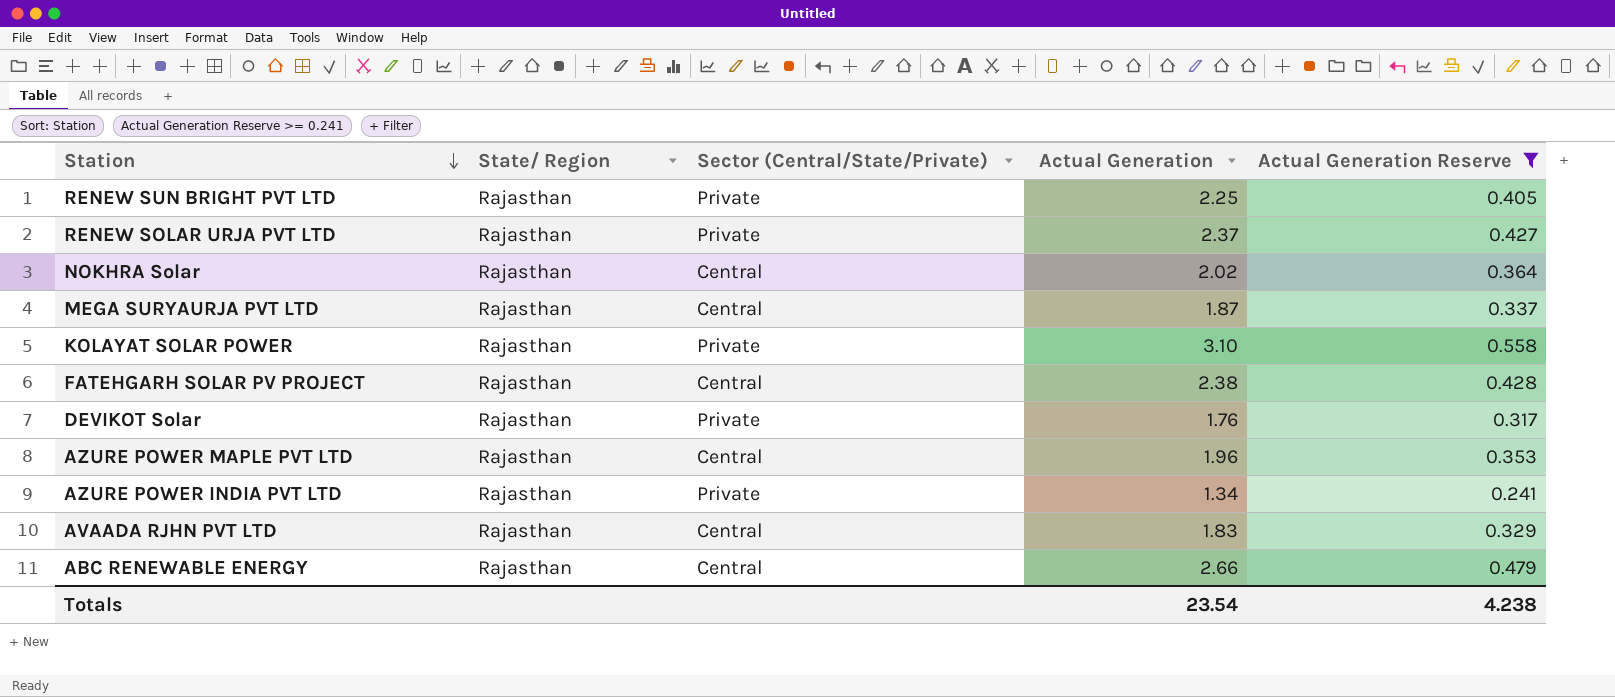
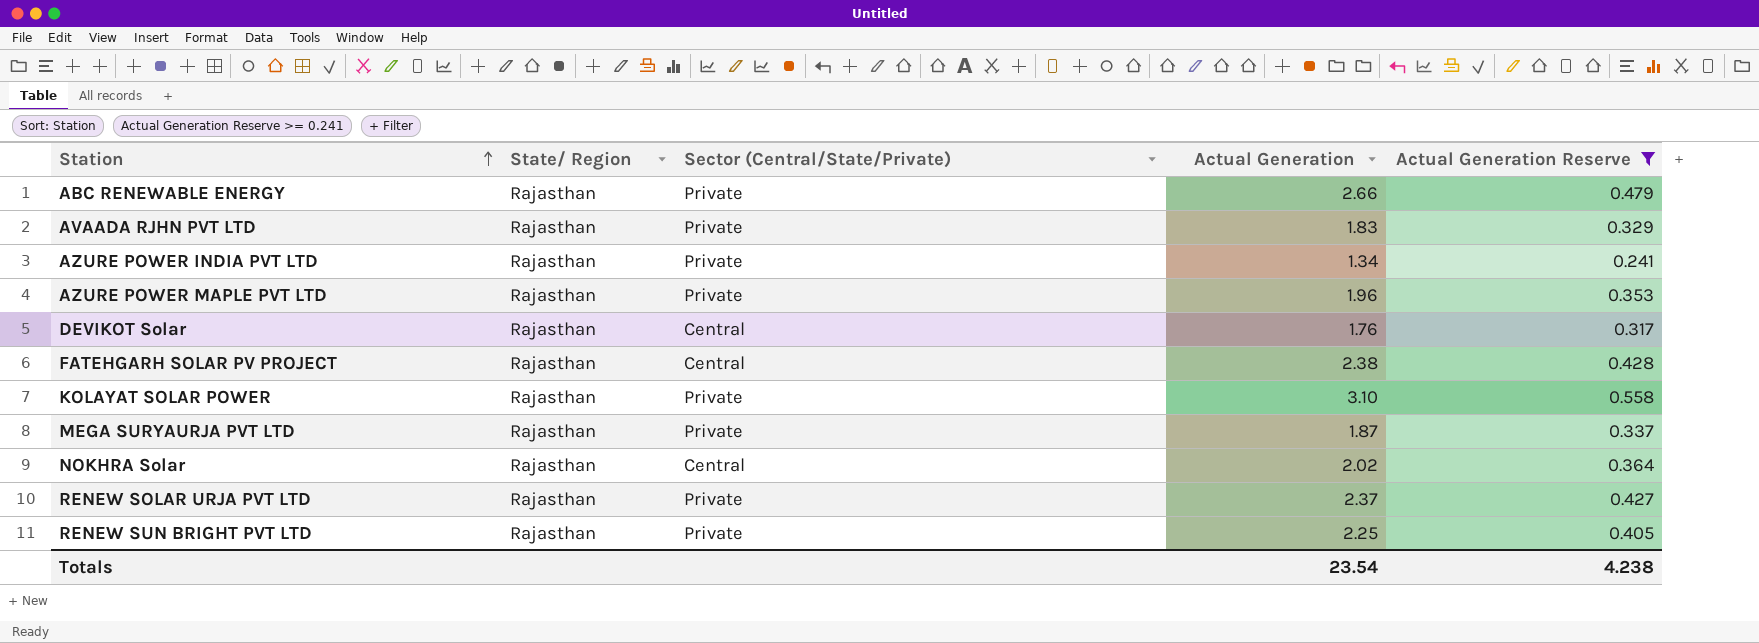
row order: Station descending -> Station ascending
ABC RENEWABLE ENERGY | Sector (Central/State/Private): Central -> Private
AVAADA RJHN PVT LTD | Sector (Central/State/Private): Central -> Private
AZURE POWER MAPLE PVT LTD | Sector (Central/State/Private): Central -> Private
DEVIKOT Solar | Sector (Central/State/Private): Private -> Central
MEGA SURYAURJA PVT LTD | Sector (Central/State/Private): Central -> Private

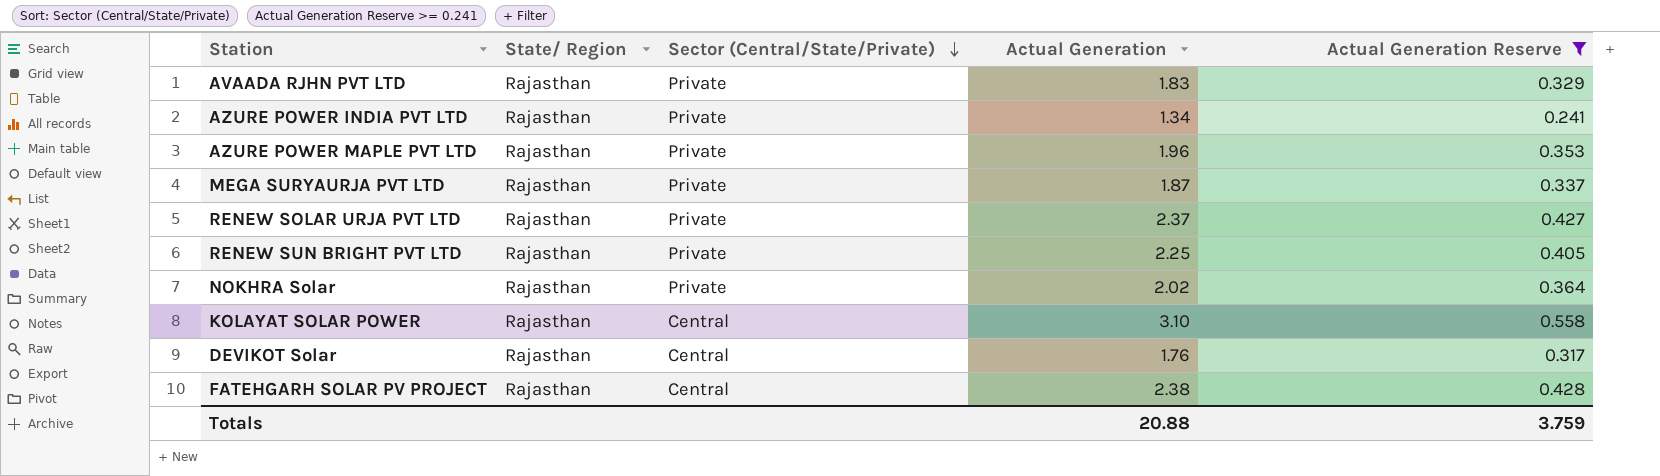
row order: Station ascending -> Sector (Central/State/Private) descending
row ABC RENEWABLE ENERGY: Rajasthan | Private | 2.66 | 0.479 -> none
NOKHRA Solar | Sector (Central/State/Private): Central -> Private
KOLAYAT SOLAR POWER | Sector (Central/State/Private): Private -> Central
Totals | Actual Generation: 23.54 -> 20.88
Totals | Actual Generation Reserve: 4.238 -> 3.759

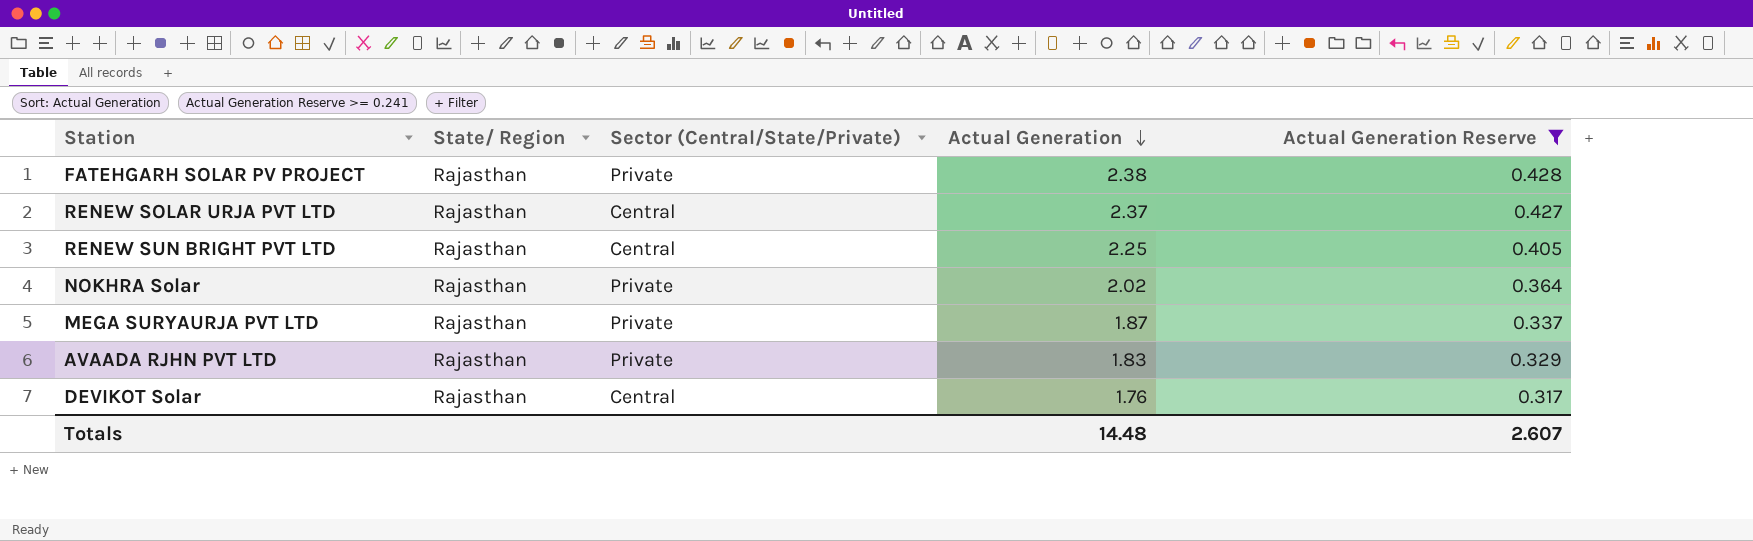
row order: Sector (Central/State/Private) descending -> Actual Generation descending
row AZURE POWER INDIA PVT LTD: Rajasthan | Private | 1.34 | 0.241 -> none
row AZURE POWER MAPLE PVT LTD: Rajasthan | Private | 1.96 | 0.353 -> none
row KOLAYAT SOLAR POWER: Rajasthan | Central | 3.10 | 0.558 -> none
FATEHGARH SOLAR PV PROJECT | Sector (Central/State/Private): Central -> Private
RENEW SOLAR URJA PVT LTD | Sector (Central/State/Private): Private -> Central
RENEW SUN BRIGHT PVT LTD | Sector (Central/State/Private): Private -> Central
Totals | Actual Generation: 20.88 -> 14.48
Totals | Actual Generation Reserve: 3.759 -> 2.607

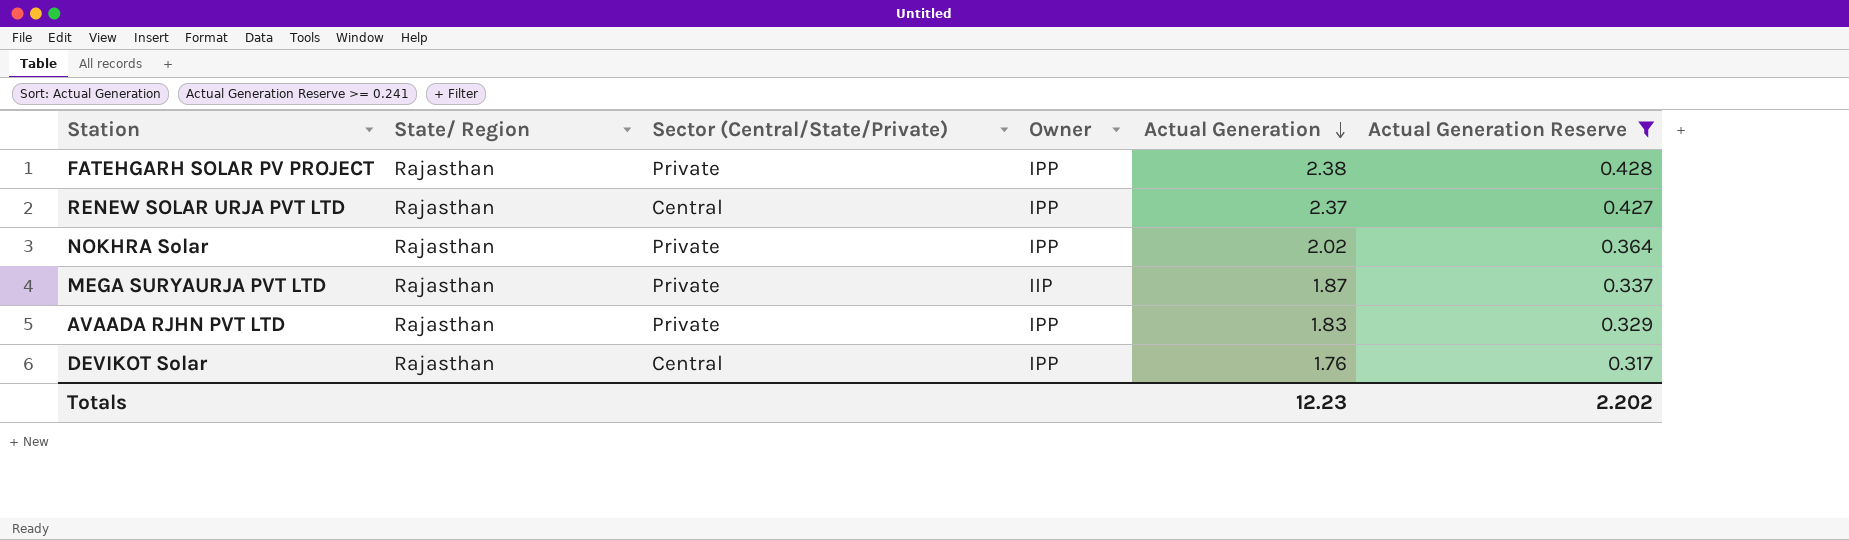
column Owner | position: none -> 4
row RENEW SUN BRIGHT PVT LTD: Rajasthan | Central | 2.25 | 0.405 -> none
Totals | Actual Generation: 14.48 -> 12.23
Totals | Actual Generation Reserve: 2.607 -> 2.202

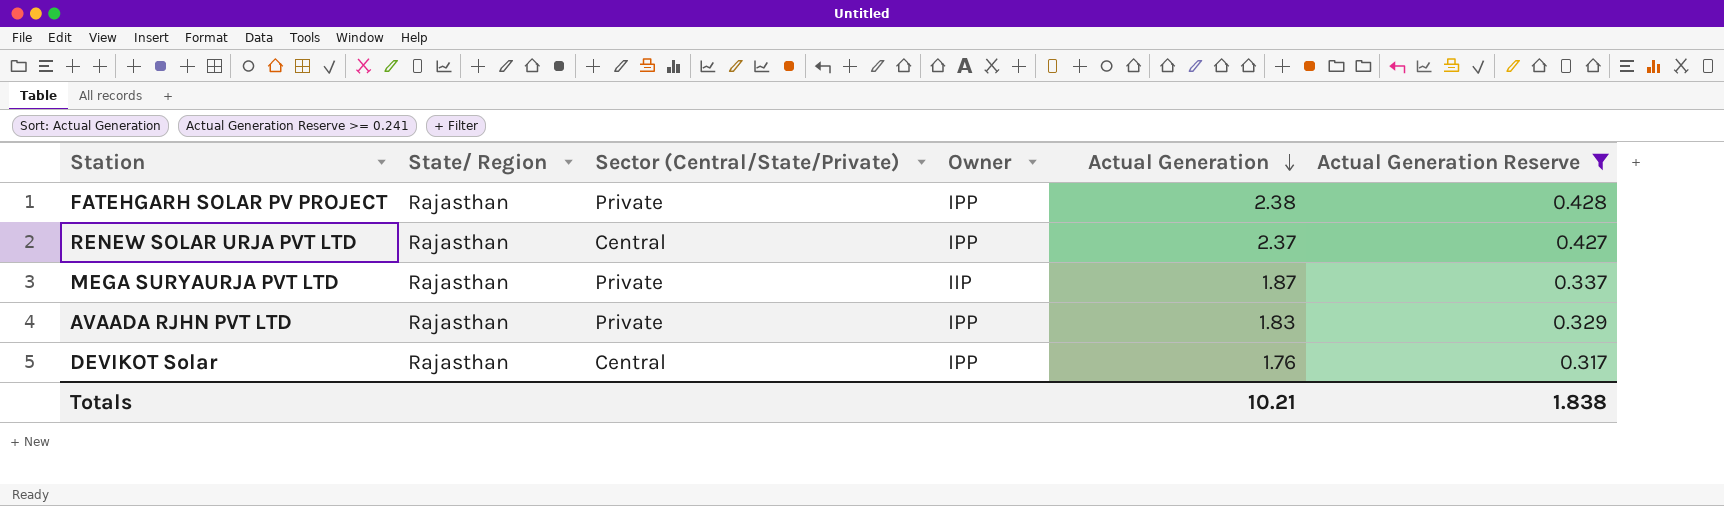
row NOKHRA Solar: Rajasthan | Private | IPP | 2.02 | 0.364 -> none
Totals | Actual Generation: 12.23 -> 10.21
Totals | Actual Generation Reserve: 2.202 -> 1.838

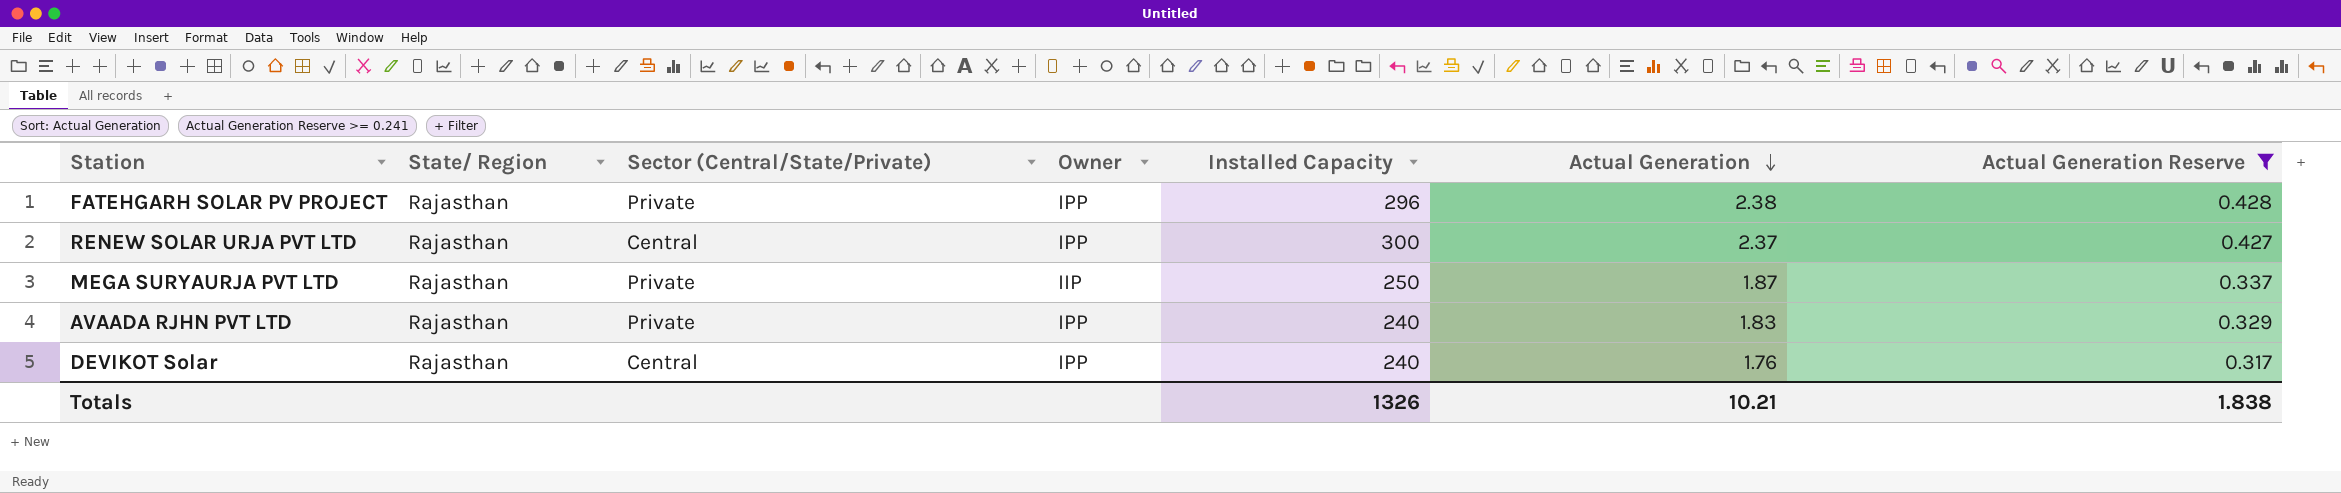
column Installed Capacity | position: none -> 5

